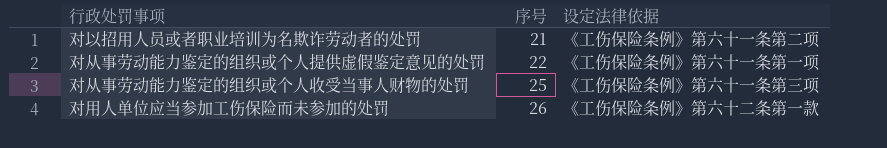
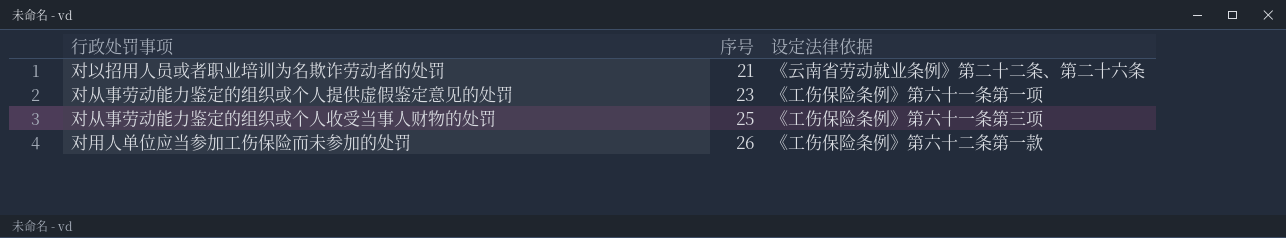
对以招用人员或者职业培训为名欺诈劳动者的处罚 | 设定法律依据: 《工伤保险条例》第六十一条第二项 -> 《云南省劳动就业条例》第二十二条、第二十六条
对从事劳动能力鉴定的组织或个人提供虚假鉴定意见的处罚 | 序号: 22 -> 23

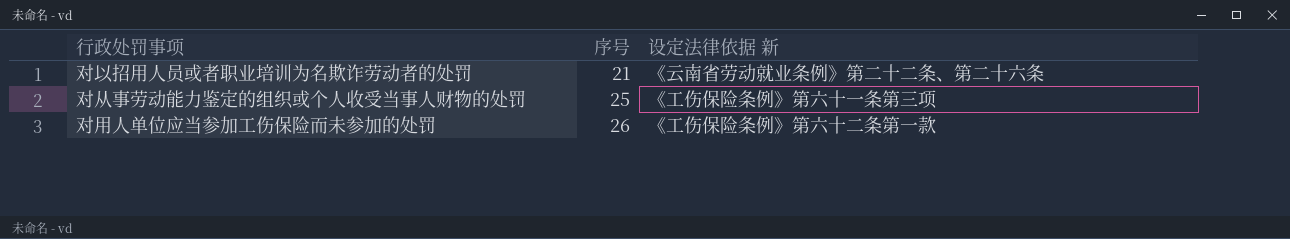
column name: 设定法律依据 -> 设定法律依据 新
row 对从事劳动能力鉴定的组织或个人提供虚假鉴定意见的处罚: 23 | 《工伤保险条例》第六十一条第一项 -> none

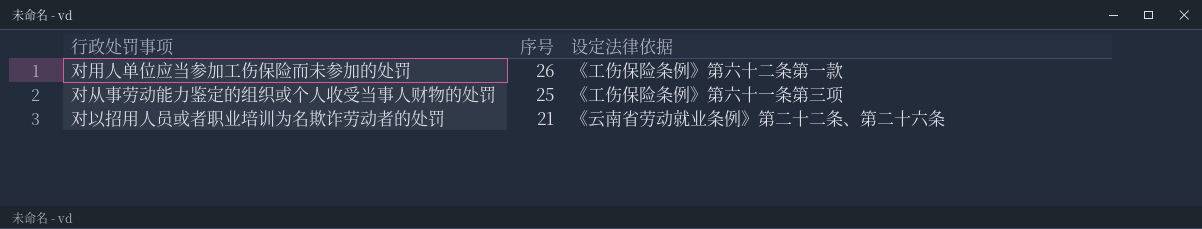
row order: 序号 ascending -> 序号 descending
column name: 设定法律依据 新 -> 设定法律依据

